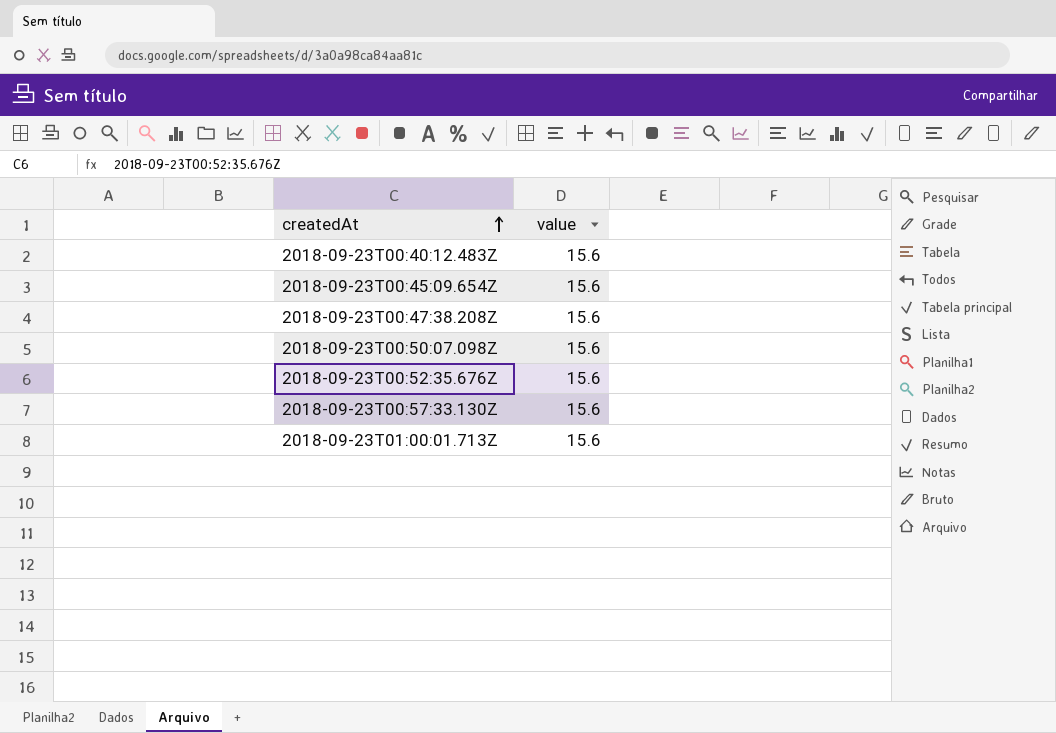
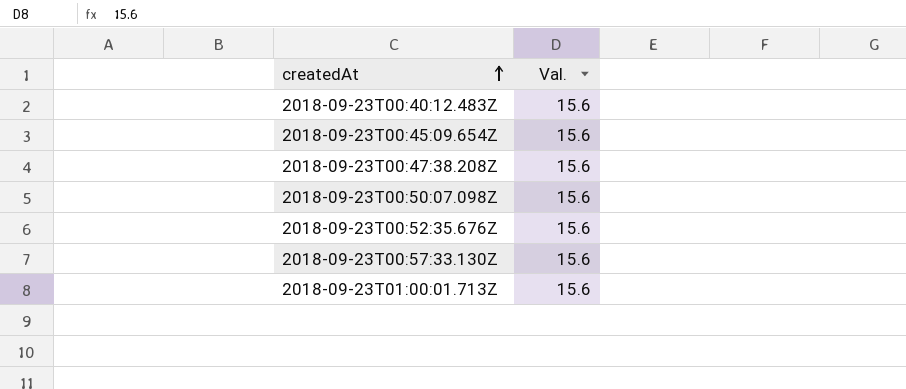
column name: value -> Val.

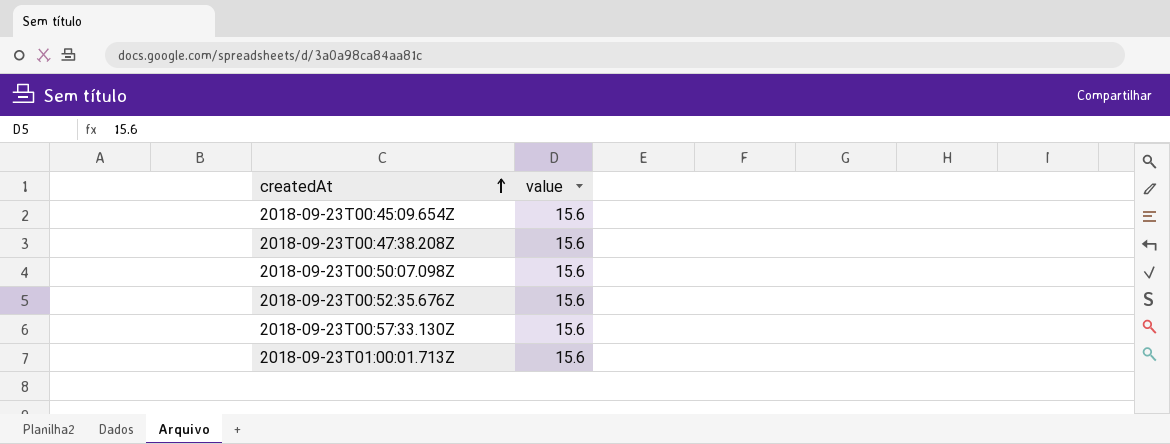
column name: Val. -> value
row 2018-09-23T00:40:12.483Z: 15.6 -> none

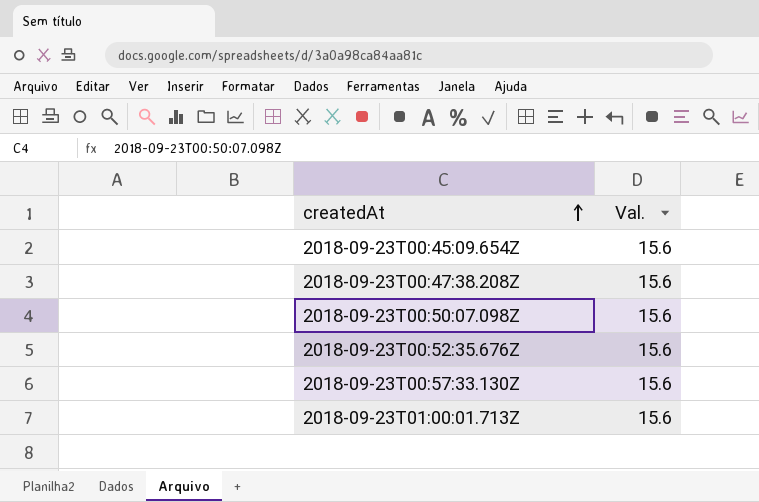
column name: value -> Val.

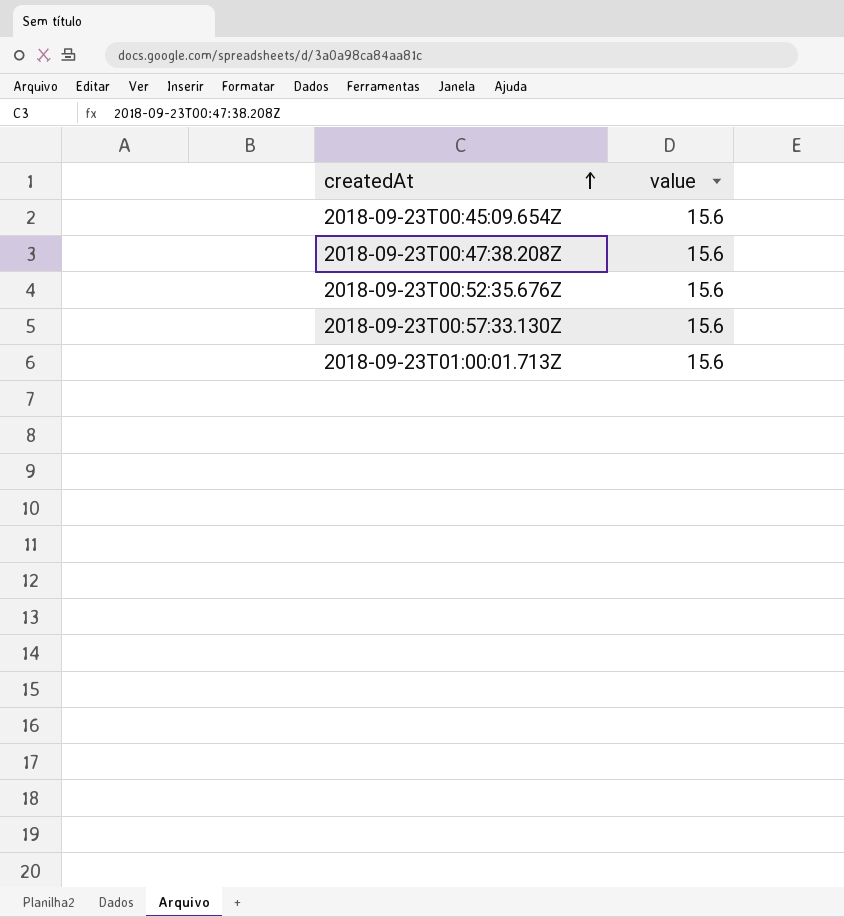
column name: Val. -> value
row 2018-09-23T00:50:07.098Z: 15.6 -> none

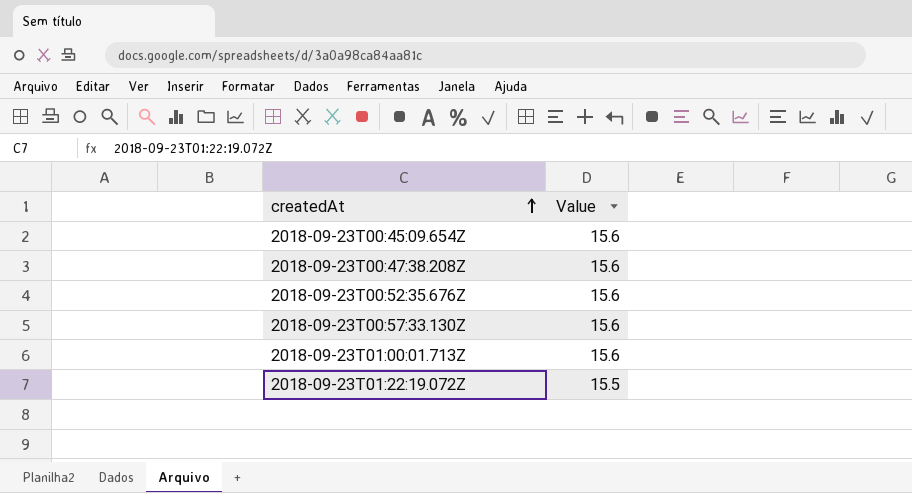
column name: value -> Value
row 2018-09-23T01:22:19.072Z: none -> 15.5

